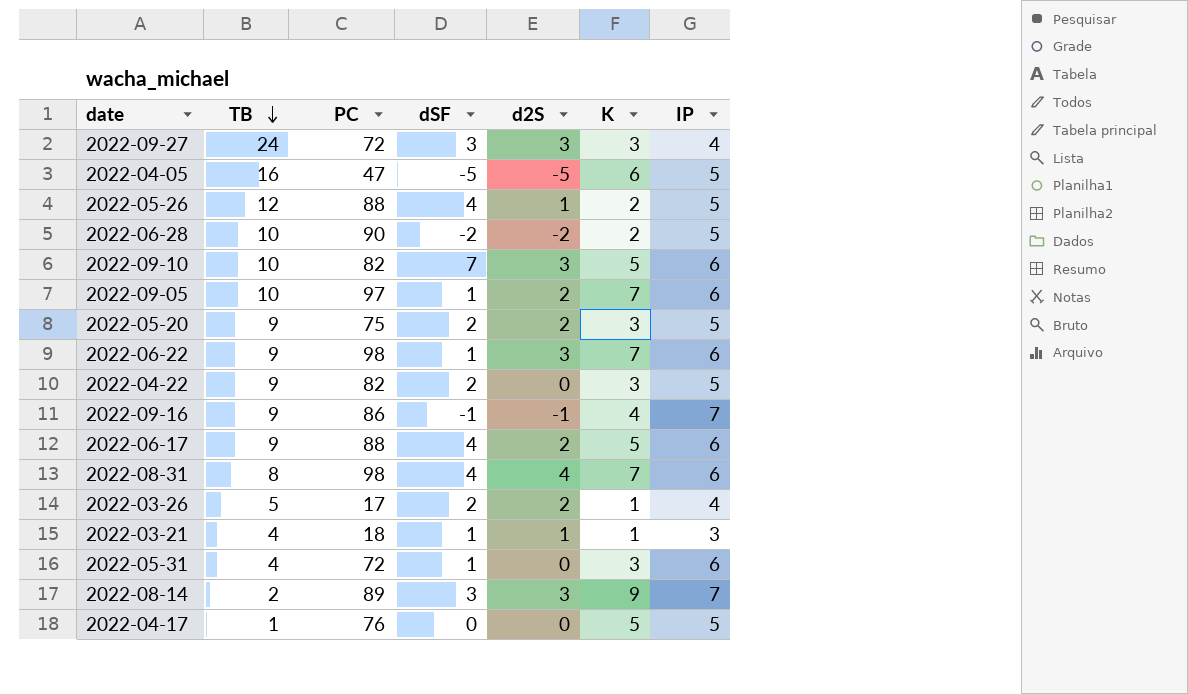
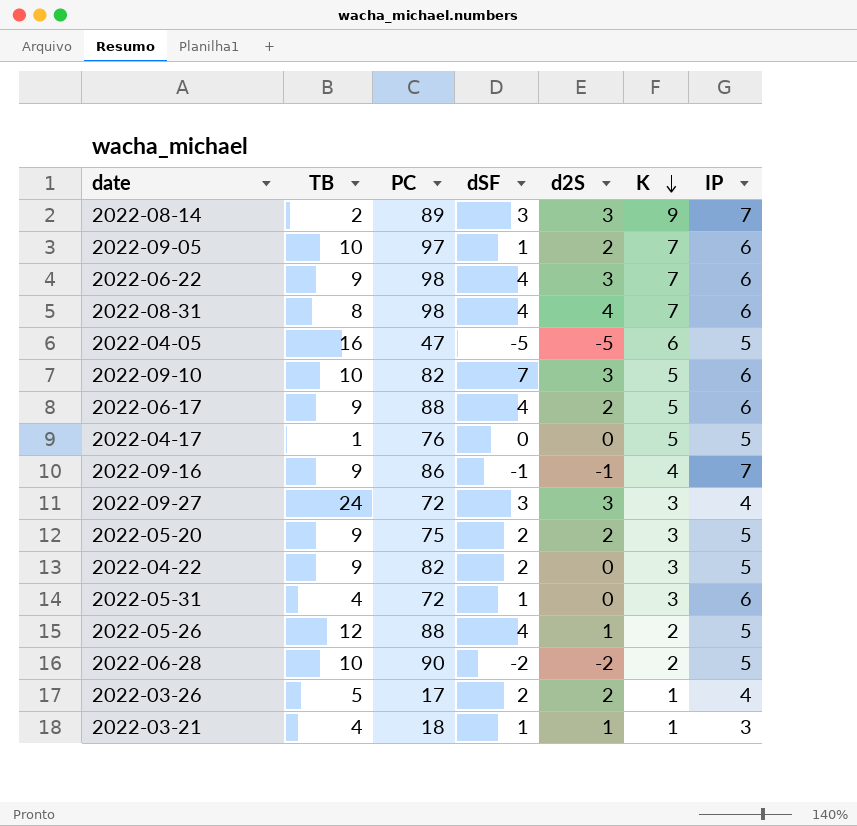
row order: TB descending -> K descending
2022-06-22 | dSF: 1 -> 4

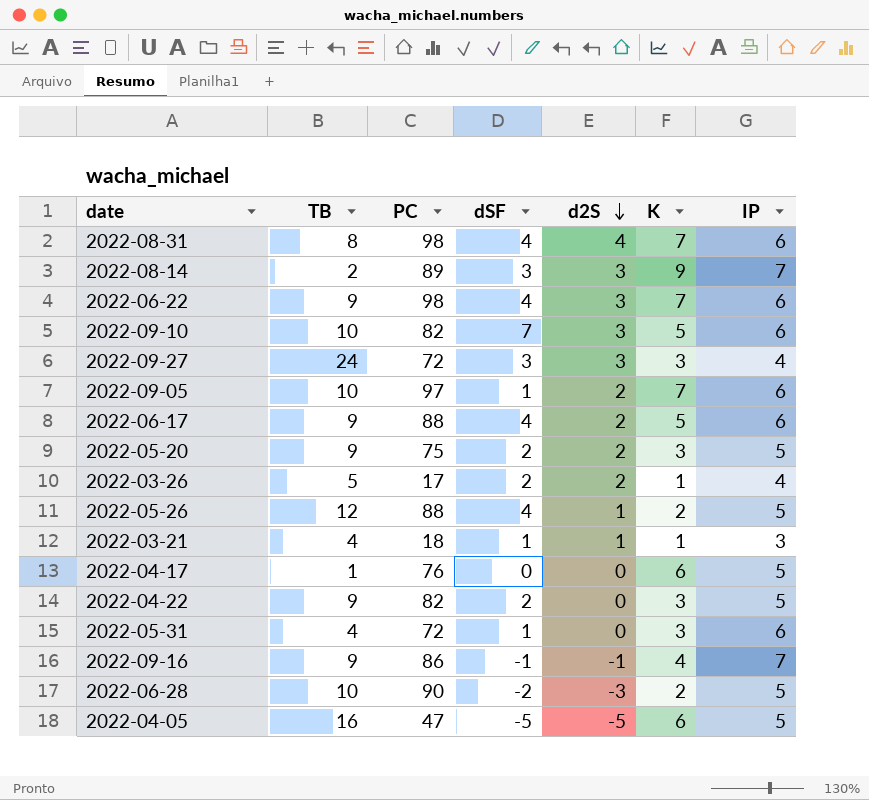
row order: K descending -> d2S descending
2022-04-17 | K: 5 -> 6
2022-06-28 | d2S: -2 -> -3

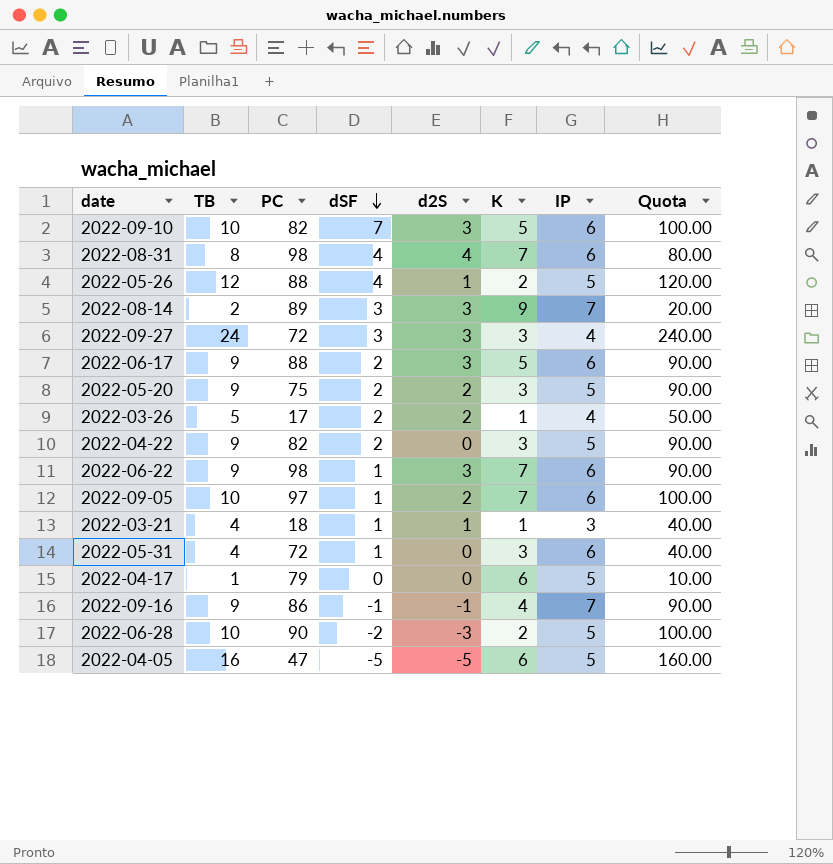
row order: d2S descending -> dSF descending
column Quota | formula: none -> [TB] * 10
2022-06-17 | dSF: 4 -> 2
2022-06-17 | d2S: 2 -> 3
2022-06-22 | dSF: 4 -> 1
2022-04-17 | PC: 76 -> 79

